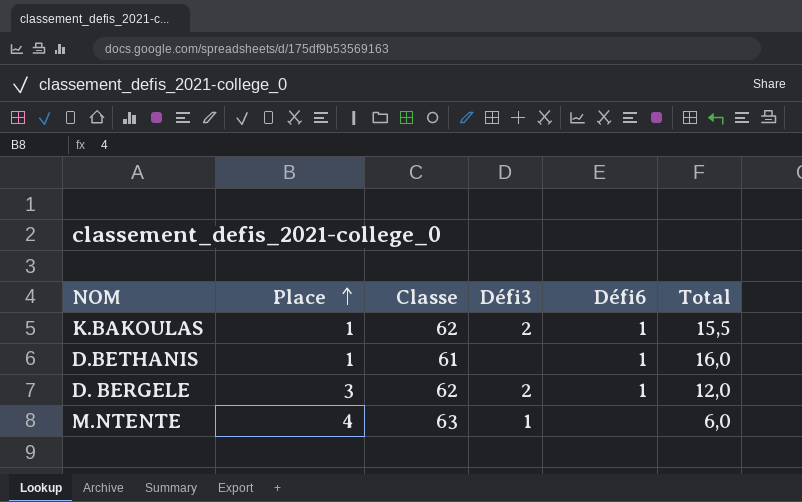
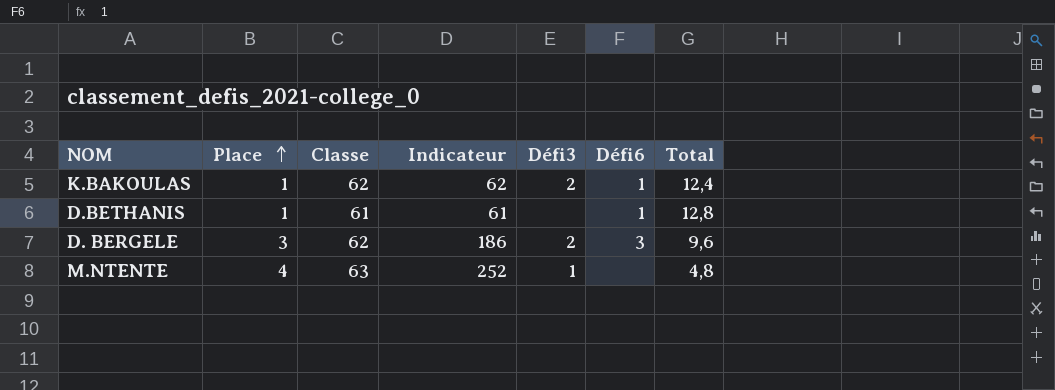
column Indicateur | formula: none -> [Place] * [Classe]
K.BAKOULAS | Total: 15,5 -> 12,4
D.BETHANIS | Total: 16,0 -> 12,8
D. BERGELE | Défi6: 1 -> 3
D. BERGELE | Total: 12,0 -> 9,6
M.NTENTE | Total: 6,0 -> 4,8

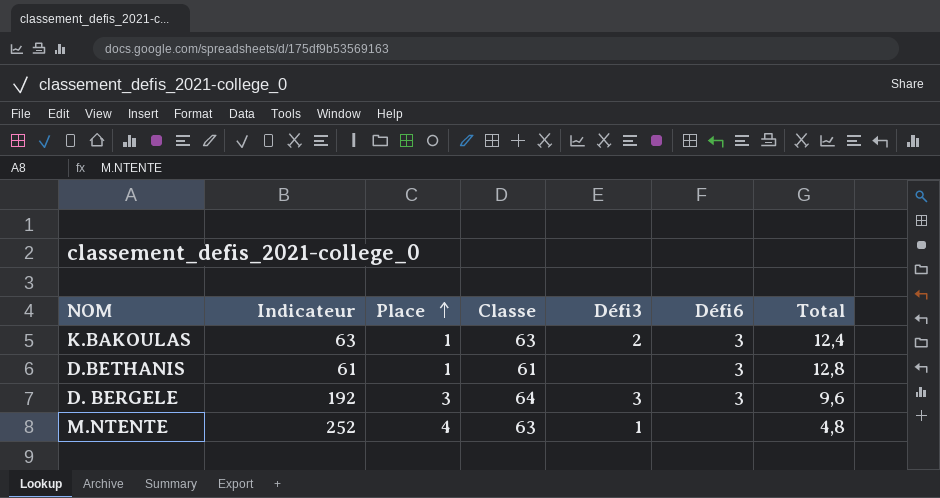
column Indicateur | position: 4 -> 2
K.BAKOULAS | Indicateur: 62 -> 63
K.BAKOULAS | Classe: 62 -> 63
K.BAKOULAS | Défi6: 1 -> 3
D.BETHANIS | Défi6: 1 -> 3
D. BERGELE | Indicateur: 186 -> 192
D. BERGELE | Classe: 62 -> 64
D. BERGELE | Défi3: 2 -> 3

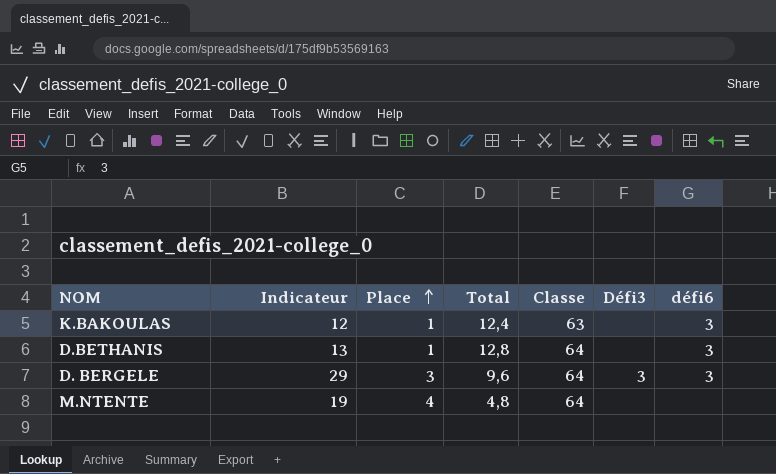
column Indicateur | formula: [Place] * [Classe] -> [Place] * [Total]
column Total | position: 7 -> 4
column name: Défi6 -> défi6
K.BAKOULAS | Défi3: 2 -> none
D.BETHANIS | Classe: 61 -> 64
M.NTENTE | Classe: 63 -> 64
M.NTENTE | Défi3: 1 -> none

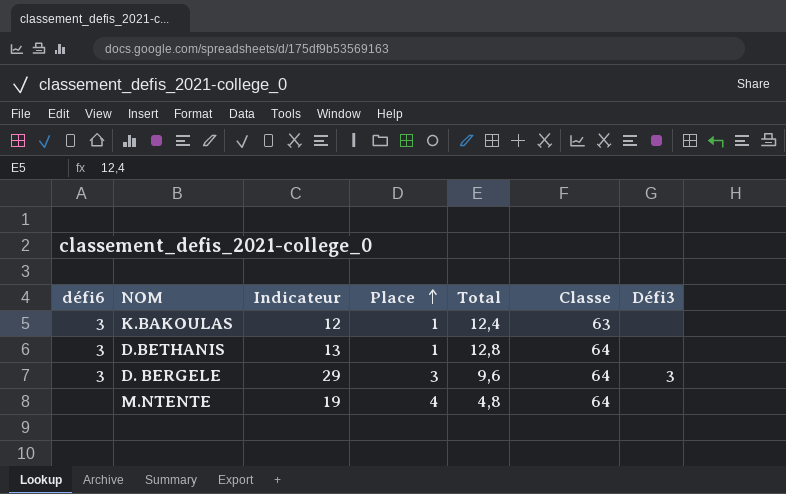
column défi6 | position: 7 -> 1

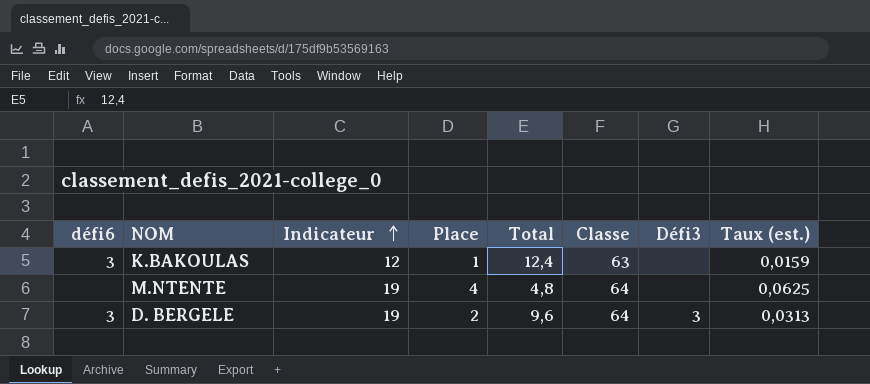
row order: Place ascending -> Indicateur ascending
column Taux (est.) | formula: none -> [Place] / [Classe]
row D.BETHANIS: 3 | 13 | 1 | 12,8 | 64 | none -> none
D. BERGELE | Indicateur: 29 -> 19
D. BERGELE | Place: 3 -> 2

